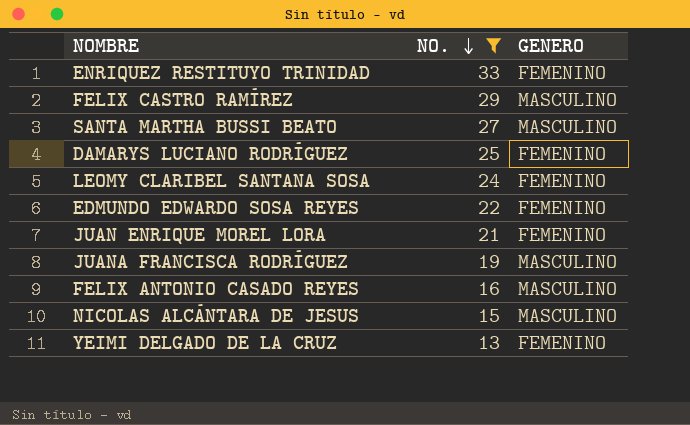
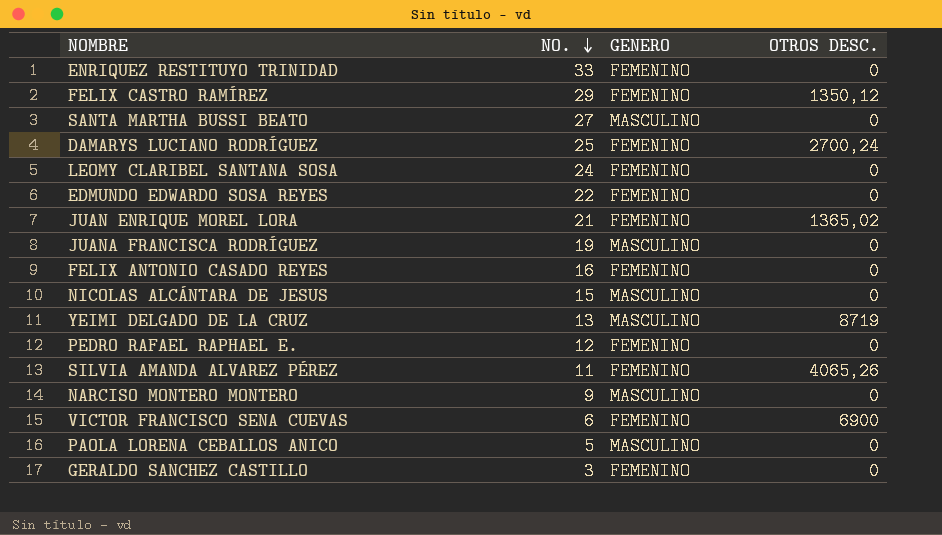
filter: NO. >= 13 -> none
column OTROS DESC. | position: none -> 4
FELIX CASTRO RAMÍREZ | GENERO: MASCULINO -> FEMENINO
FELIX ANTONIO CASADO REYES | GENERO: MASCULINO -> FEMENINO
YEIMI DELGADO DE LA CRUZ | GENERO: FEMENINO -> MASCULINO

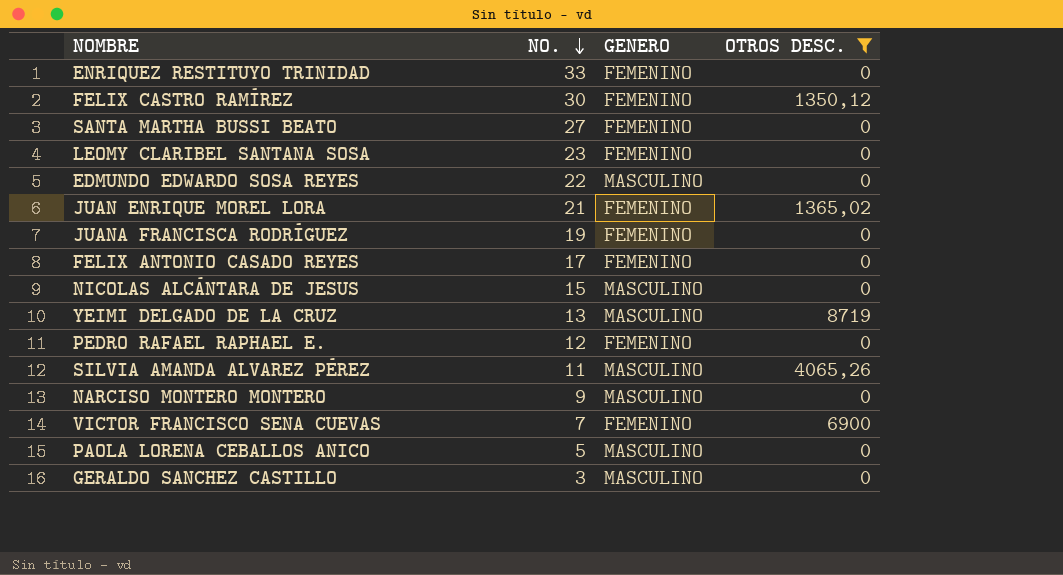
filter: none -> OTROS DESC. != 2700,24
FELIX CASTRO RAMÍREZ | NO.: 29 -> 30
SANTA MARTHA BUSSI BEATO | GENERO: MASCULINO -> FEMENINO
LEOMY CLARIBEL SANTANA SOSA | NO.: 24 -> 23
EDMUNDO EDWARDO SOSA REYES | GENERO: FEMENINO -> MASCULINO
JUANA FRANCISCA RODRÍGUEZ | GENERO: MASCULINO -> FEMENINO
FELIX ANTONIO CASADO REYES | NO.: 16 -> 17
SILVIA AMANDA ALVAREZ PÉREZ | GENERO: FEMENINO -> MASCULINO
VICTOR FRANCISCO SENA CUEVAS | NO.: 6 -> 7
GERALDO SANCHEZ CASTILLO | GENERO: FEMENINO -> MASCULINO

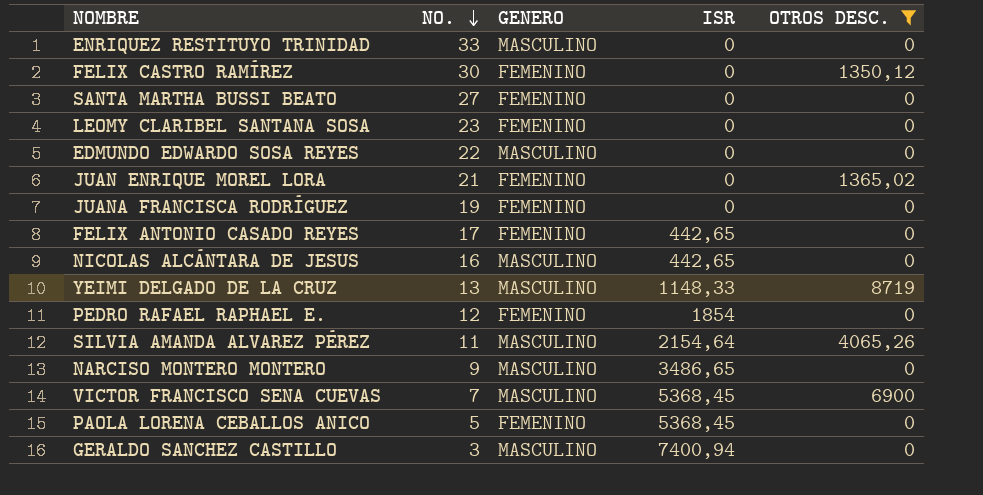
column ISR | position: none -> 4
ENRIQUEZ RESTITUYO TRINIDAD | GENERO: FEMENINO -> MASCULINO
NICOLAS ALCÁNTARA DE JESUS | NO.: 15 -> 16
VICTOR FRANCISCO SENA CUEVAS | GENERO: FEMENINO -> MASCULINO
PAOLA LORENA CEBALLOS ANICO | GENERO: MASCULINO -> FEMENINO

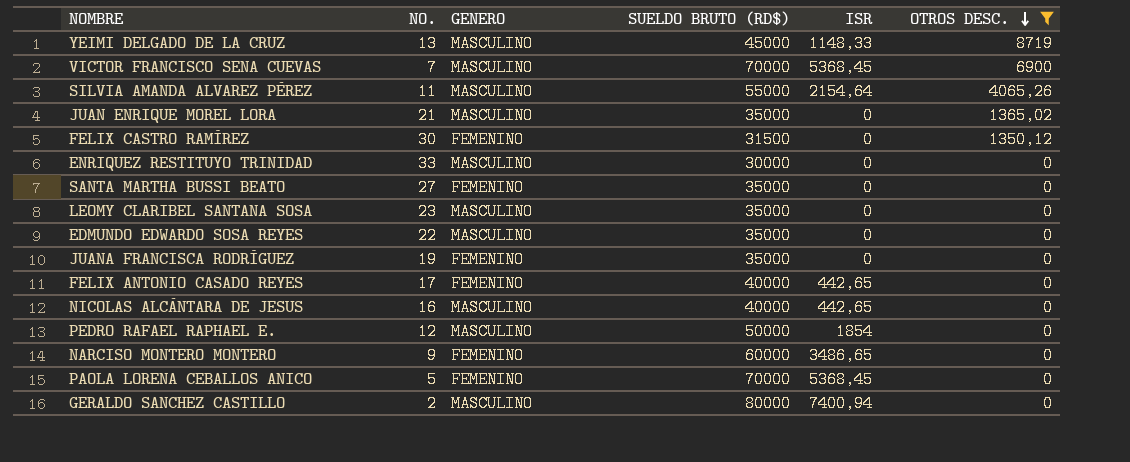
row order: NO. descending -> OTROS DESC. descending
column SUELDO BRUTO (RD$) | position: none -> 4
JUAN ENRIQUE MOREL LORA | GENERO: FEMENINO -> MASCULINO
LEOMY CLARIBEL SANTANA SOSA | GENERO: FEMENINO -> MASCULINO
PEDRO RAFAEL RAPHAEL E. | GENERO: FEMENINO -> MASCULINO
NARCISO MONTERO MONTERO | GENERO: MASCULINO -> FEMENINO
GERALDO SANCHEZ CASTILLO | NO.: 3 -> 2

